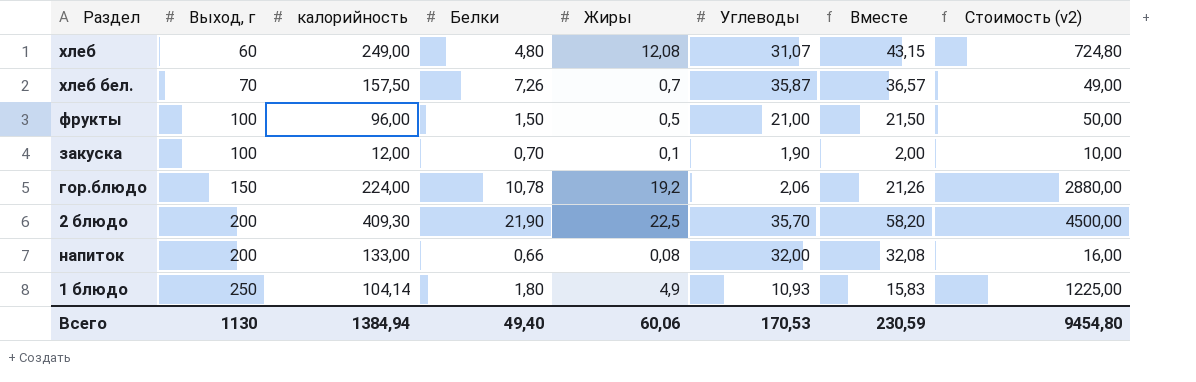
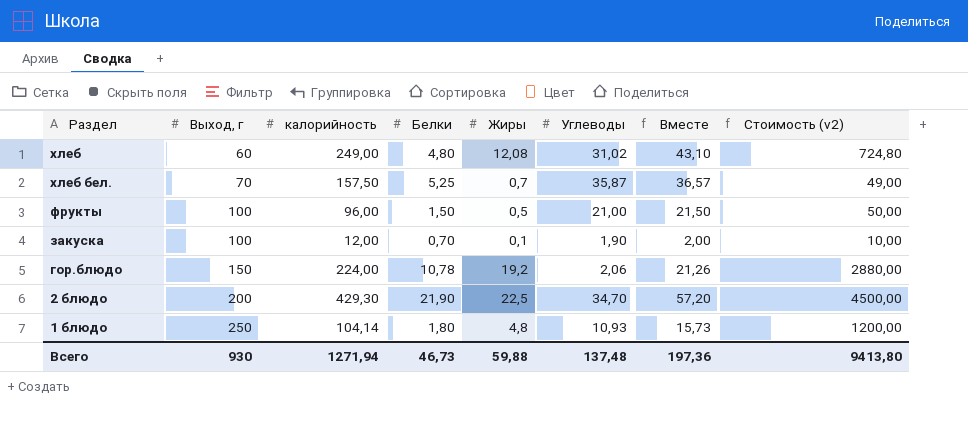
row напиток: 200 | 133,00 | 0,66 | 0,08 | 32,00 | 32,08 | 16,00 -> none
хлеб | Углеводы: 31,07 -> 31,02
хлеб | Вместе: 43,15 -> 43,10
хлеб бел. | Белки: 7,26 -> 5,25
2 блюдо | калорийность: 409,30 -> 429,30
2 блюдо | Углеводы: 35,70 -> 34,70
2 блюдо | Вместе: 58,20 -> 57,20
1 блюдо | Жиры: 4,9 -> 4,8
1 блюдо | Вместе: 15,83 -> 15,73
1 блюдо | Стоимость (v2): 1225,00 -> 1200,00
Всего | Выход, г: 1130 -> 930
Всего | калорийность: 1384,94 -> 1271,94
Всего | Белки: 49,40 -> 46,73
Всего | Жиры: 60,06 -> 59,88
Всего | Углеводы: 170,53 -> 137,48
Всего | Вместе: 230,59 -> 197,36
Всего | Стоимость (v2): 9454,80 -> 9413,80

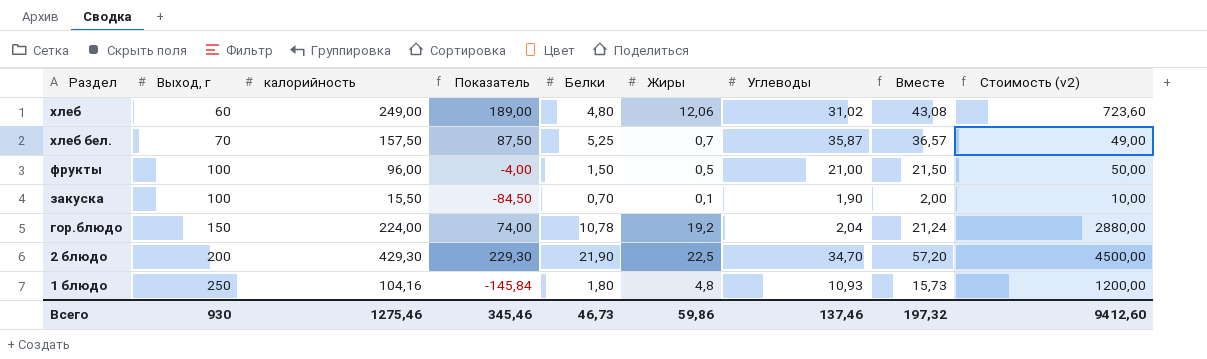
column Показатель | formula: none -> [калорийность] - [Выход, г]
хлеб | Жиры: 12,08 -> 12,06
хлеб | Вместе: 43,10 -> 43,08
хлеб | Стоимость (v2): 724,80 -> 723,60
закуска | калорийность: 12,00 -> 15,50
гор.блюдо | Углеводы: 2,06 -> 2,04
гор.блюдо | Вместе: 21,26 -> 21,24
1 блюдо | калорийность: 104,14 -> 104,16
Всего | калорийность: 1271,94 -> 1275,46
Всего | Жиры: 59,88 -> 59,86
Всего | Углеводы: 137,48 -> 137,46
Всего | Вместе: 197,36 -> 197,32
Всего | Стоимость (v2): 9413,80 -> 9412,60

